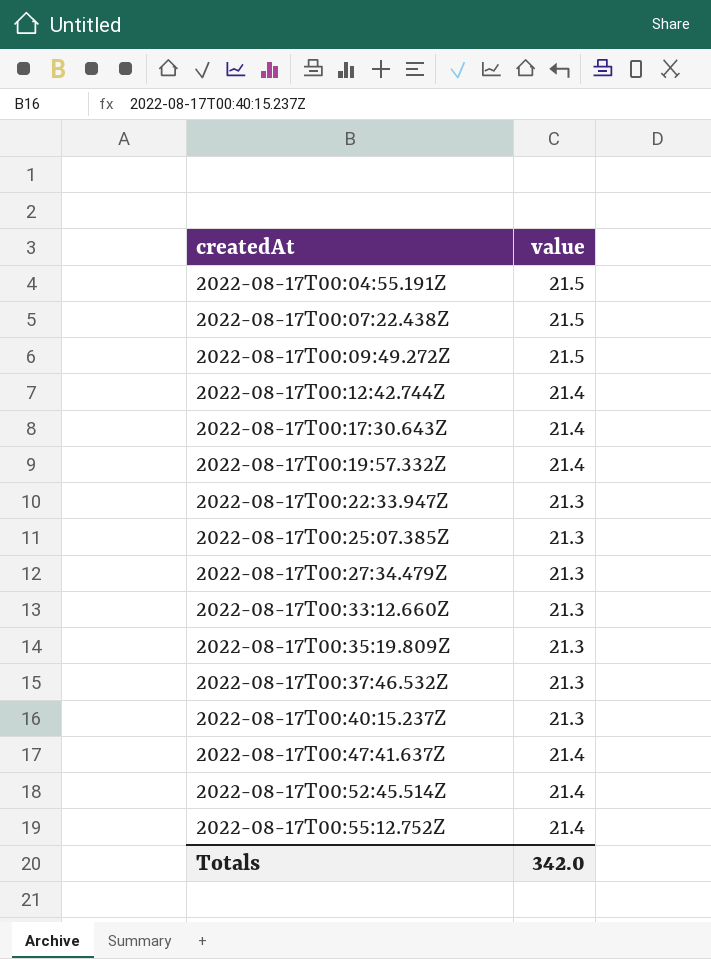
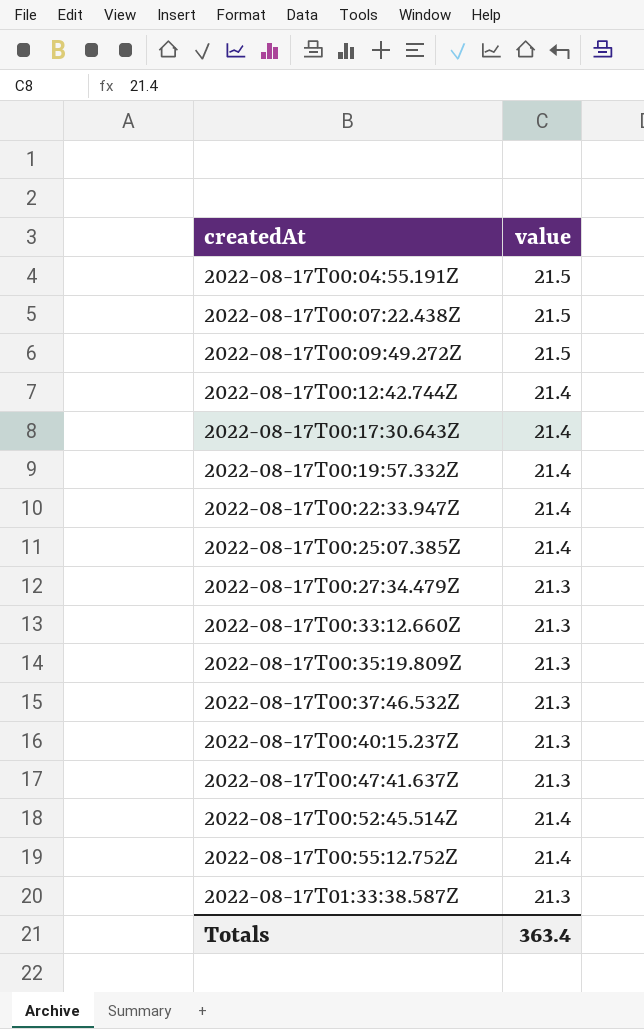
2022-08-17T00:22:33.947Z | value: 21.3 -> 21.4
2022-08-17T00:25:07.385Z | value: 21.3 -> 21.4
2022-08-17T00:47:41.637Z | value: 21.4 -> 21.3
row 2022-08-17T01:33:38.587Z: none -> 21.3
Totals | value: 342.0 -> 363.4

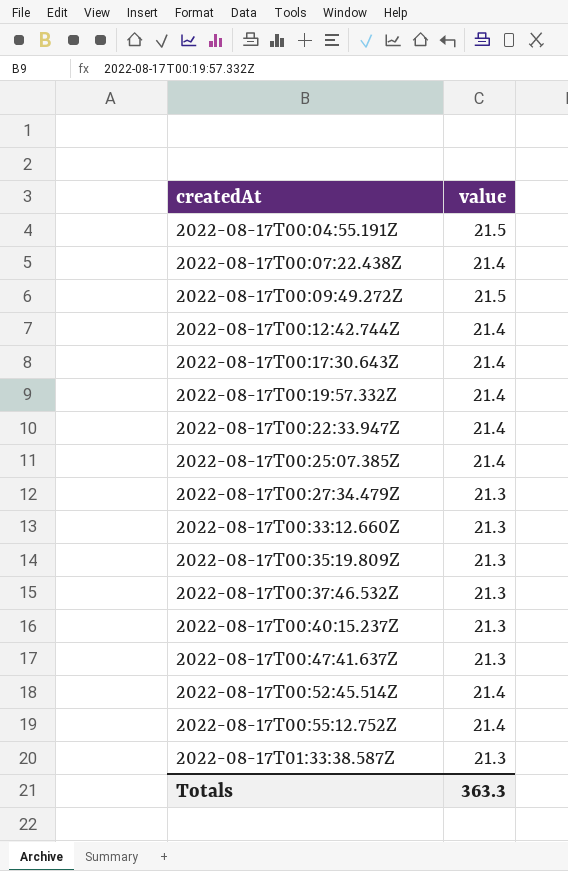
2022-08-17T00:07:22.438Z | value: 21.5 -> 21.4
Totals | value: 363.4 -> 363.3

